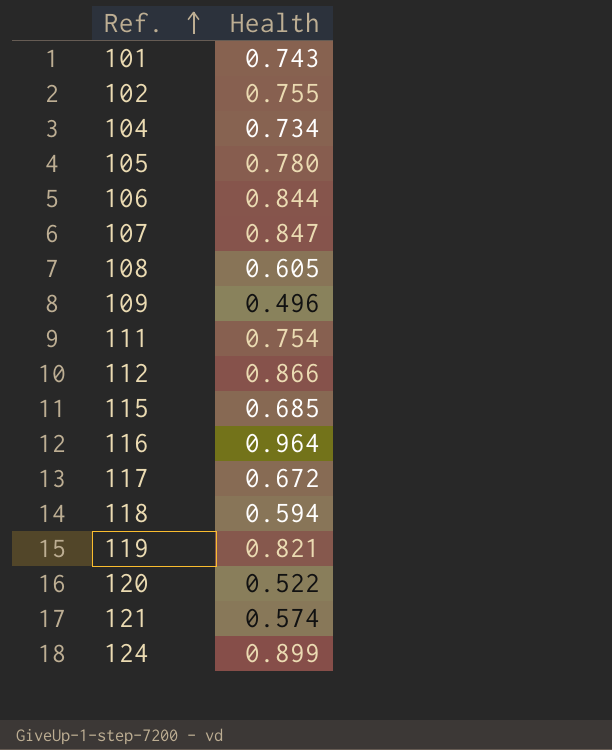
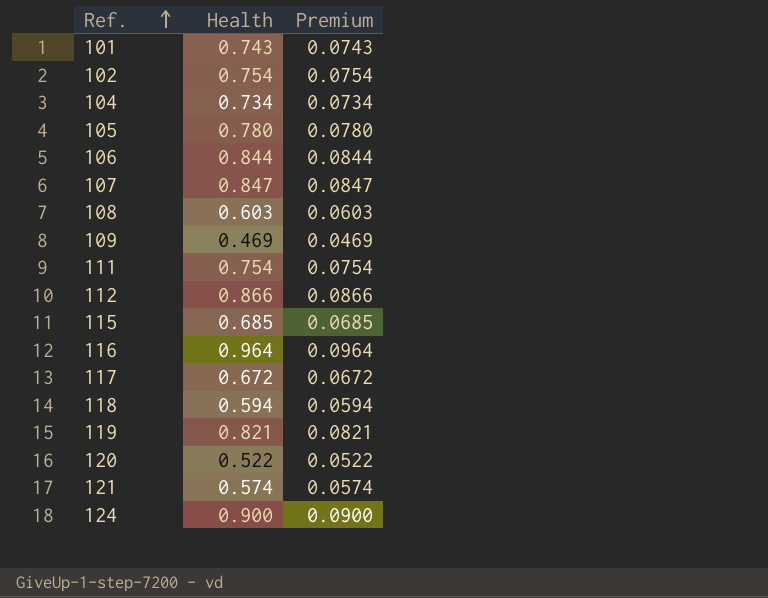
column Premium | formula: none -> [Health] * 0.1
102 | Health: 0.755 -> 0.754
108 | Health: 0.605 -> 0.603
109 | Health: 0.496 -> 0.469
124 | Health: 0.899 -> 0.900

